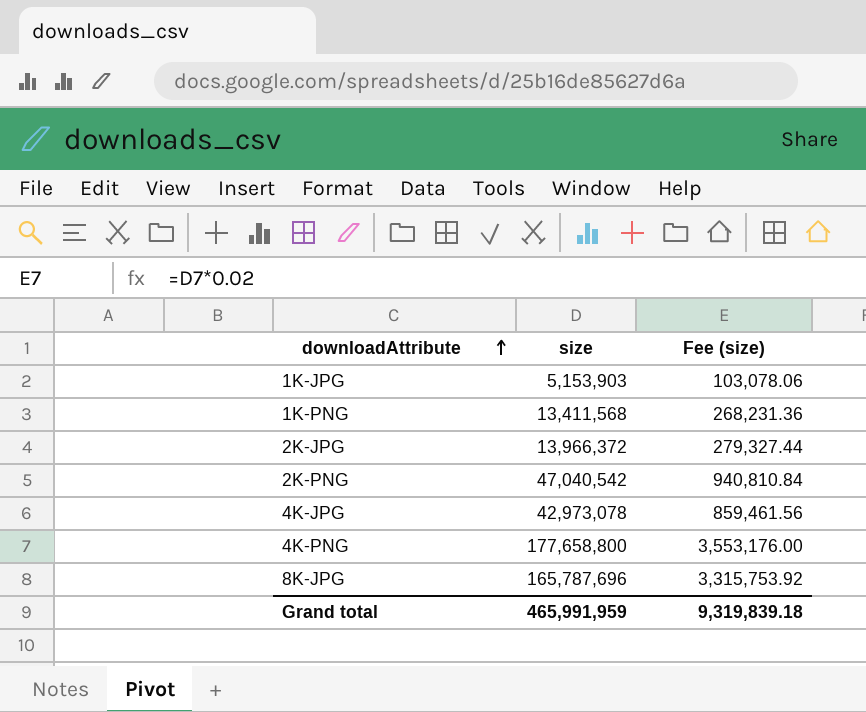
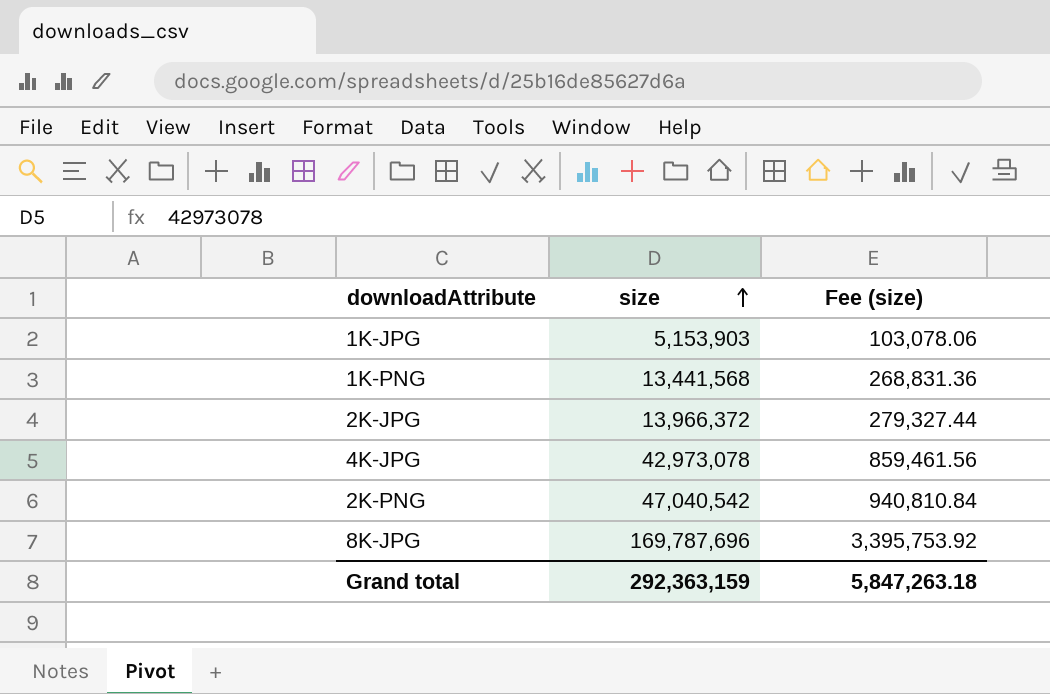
row order: downloadAttribute ascending -> size ascending
row 4K-PNG: 177,658,800 | 3,553,176.00 -> none
1K-PNG | size: 13,411,568 -> 13,441,568
1K-PNG | Fee (size): 268,231.36 -> 268,831.36
8K-JPG | size: 165,787,696 -> 169,787,696
8K-JPG | Fee (size): 3,315,753.92 -> 3,395,753.92
Grand total | size: 465,991,959 -> 292,363,159
Grand total | Fee (size): 9,319,839.18 -> 5,847,263.18

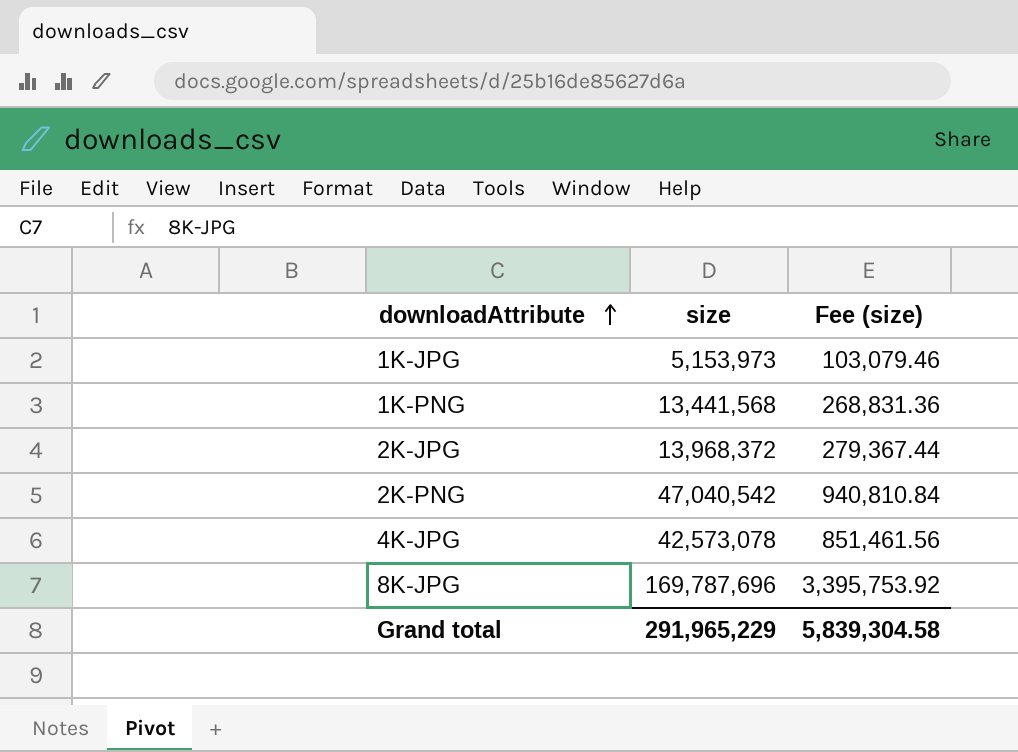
row order: size ascending -> downloadAttribute ascending
1K-JPG | size: 5,153,903 -> 5,153,973
1K-JPG | Fee (size): 103,078.06 -> 103,079.46
2K-JPG | size: 13,966,372 -> 13,968,372
2K-JPG | Fee (size): 279,327.44 -> 279,367.44
4K-JPG | size: 42,973,078 -> 42,573,078
4K-JPG | Fee (size): 859,461.56 -> 851,461.56
Grand total | size: 292,363,159 -> 291,965,229
Grand total | Fee (size): 5,847,263.18 -> 5,839,304.58

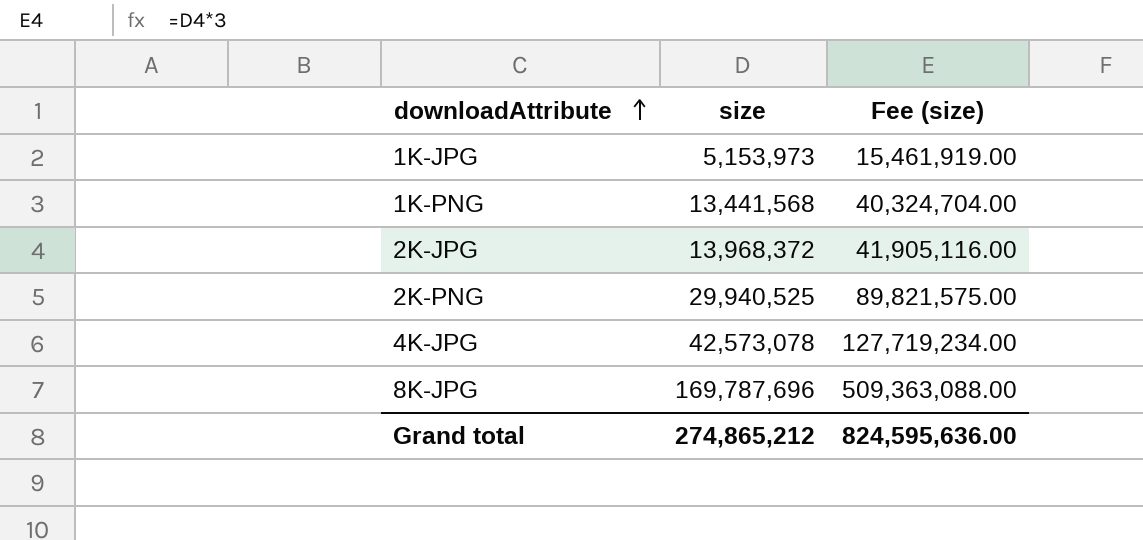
column Fee (size) | formula: [size] * 0.02 -> [size] * 3
2K-PNG | size: 47,040,542 -> 29,940,525
Grand total | size: 291,965,229 -> 274,865,212
Grand total | Fee (size): 5,839,304.58 -> 824,595,636.00

